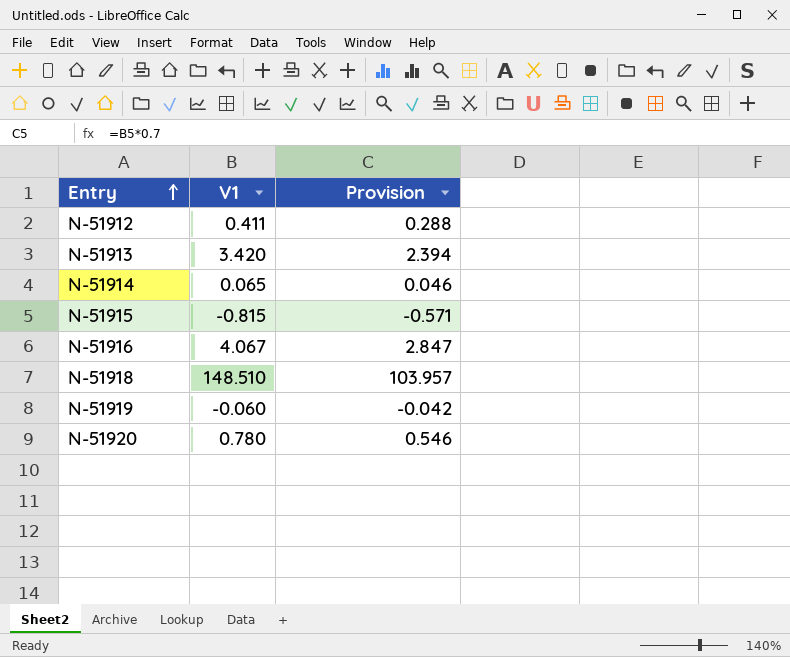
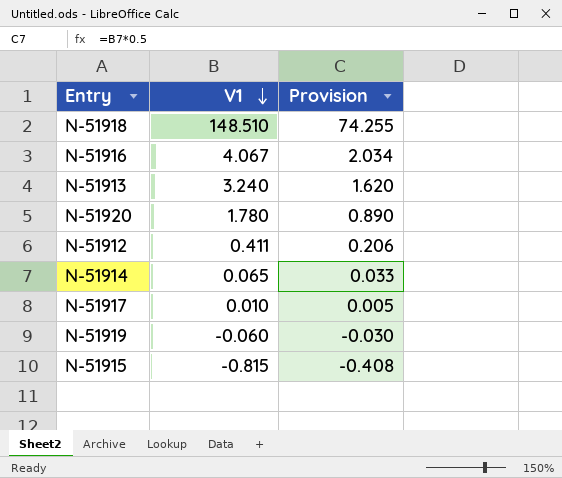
row order: Entry ascending -> V1 descending
column Provision | formula: [V1] * 0.7 -> [V1] * 0.5
N-51913 | V1: 3.420 -> 3.240
N-51920 | V1: 0.780 -> 1.780
row N-51917: none -> 0.010 | 0.005

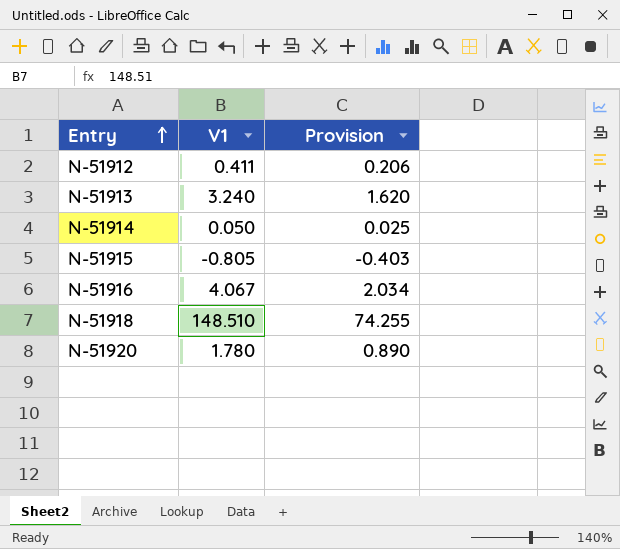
row order: V1 descending -> Entry ascending
row N-51917: 0.010 | 0.005 -> none
row N-51919: -0.060 | -0.030 -> none
N-51914 | V1: 0.065 -> 0.050
N-51914 | Provision: 0.033 -> 0.025
N-51915 | V1: -0.815 -> -0.805
N-51915 | Provision: -0.408 -> -0.403

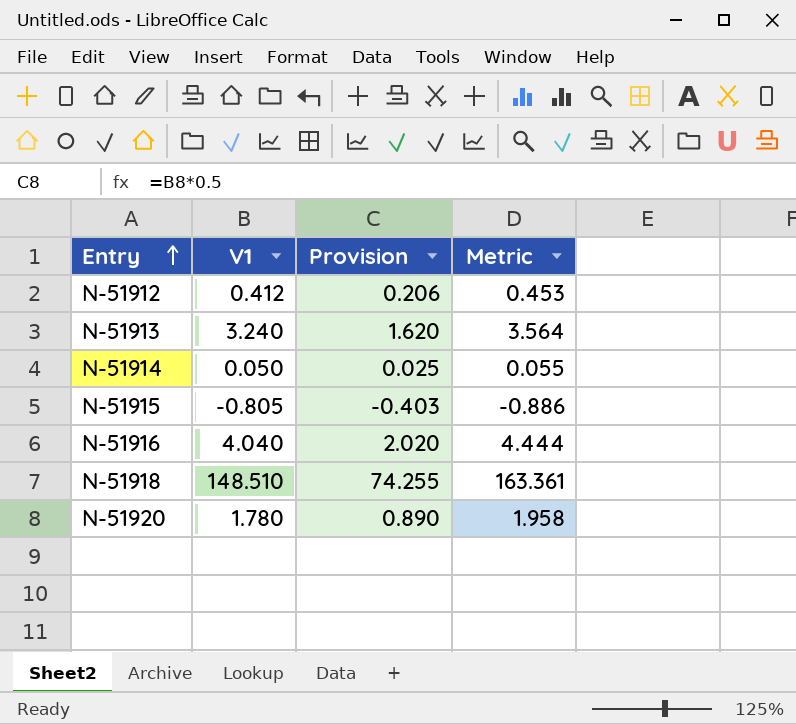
column Metric | formula: none -> [V1] * 1.1
N-51912 | V1: 0.411 -> 0.412
N-51916 | V1: 4.067 -> 4.040
N-51916 | Provision: 2.034 -> 2.020

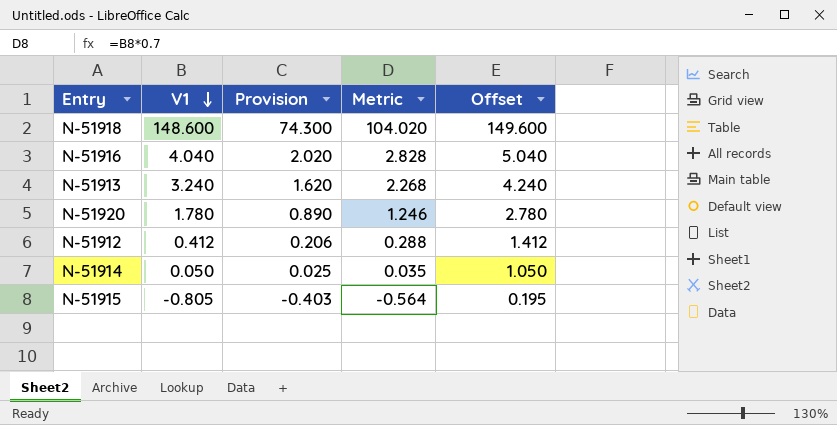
row order: Entry ascending -> V1 descending
column Metric | formula: [V1] * 1.1 -> [V1] * 0.7
column Offset | formula: none -> [V1] + 1
N-51918 | V1: 148.510 -> 148.600
N-51918 | Provision: 74.255 -> 74.300

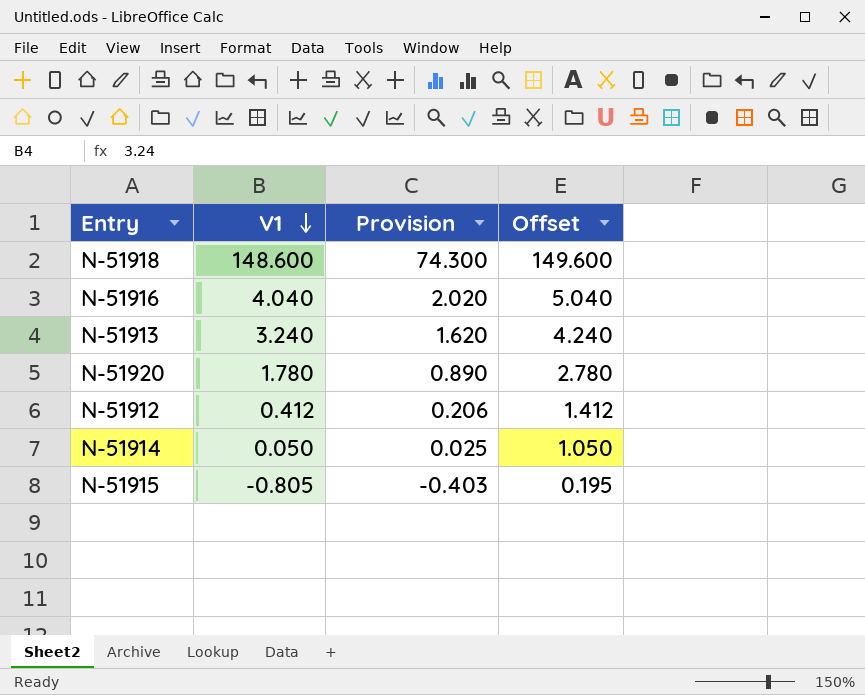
column Metric | formula: [V1] * 0.7 -> none

